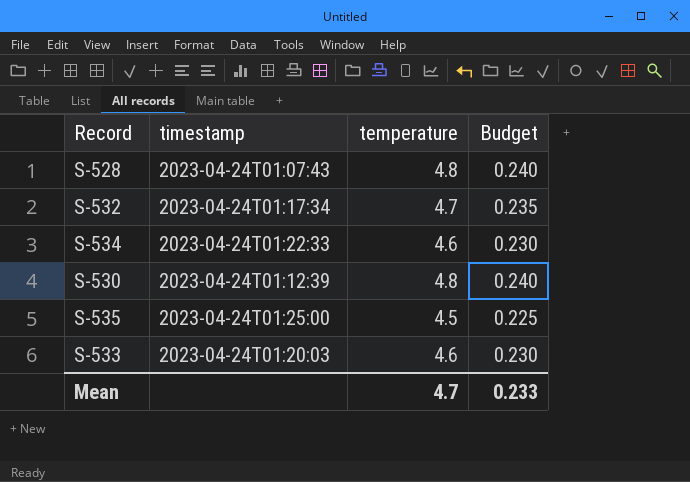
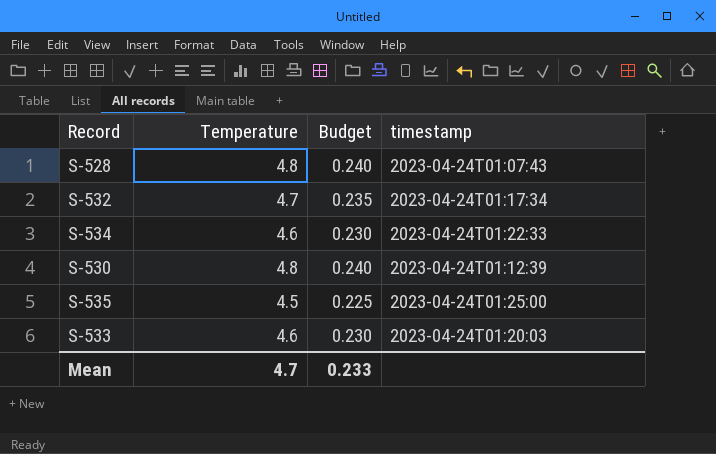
column name: temperature -> Temperature
column timestamp | position: 2 -> 4

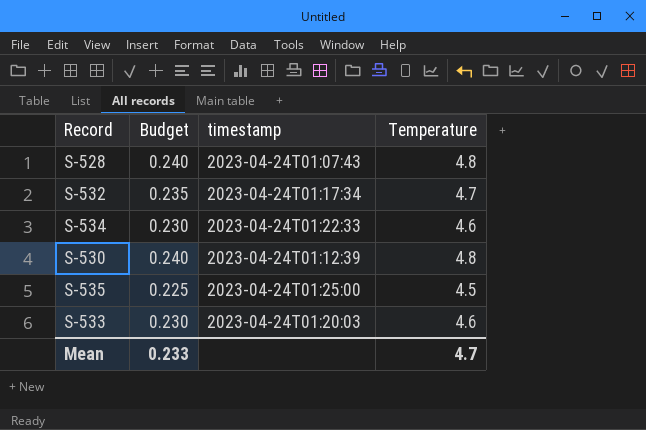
column Temperature | position: 2 -> 4

